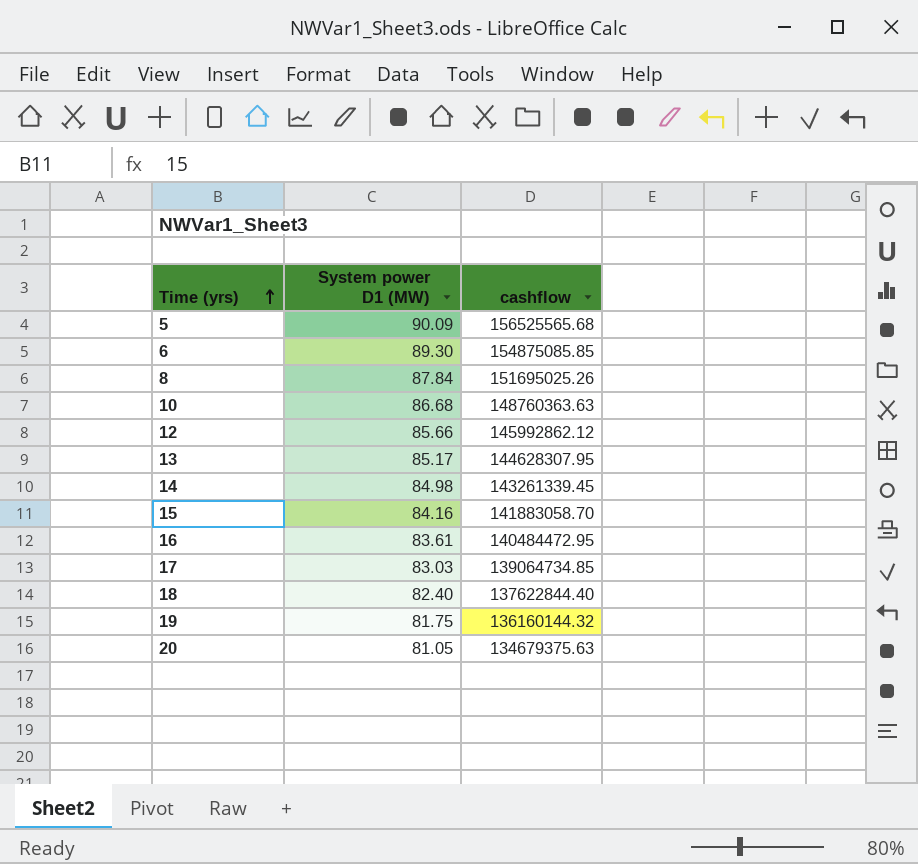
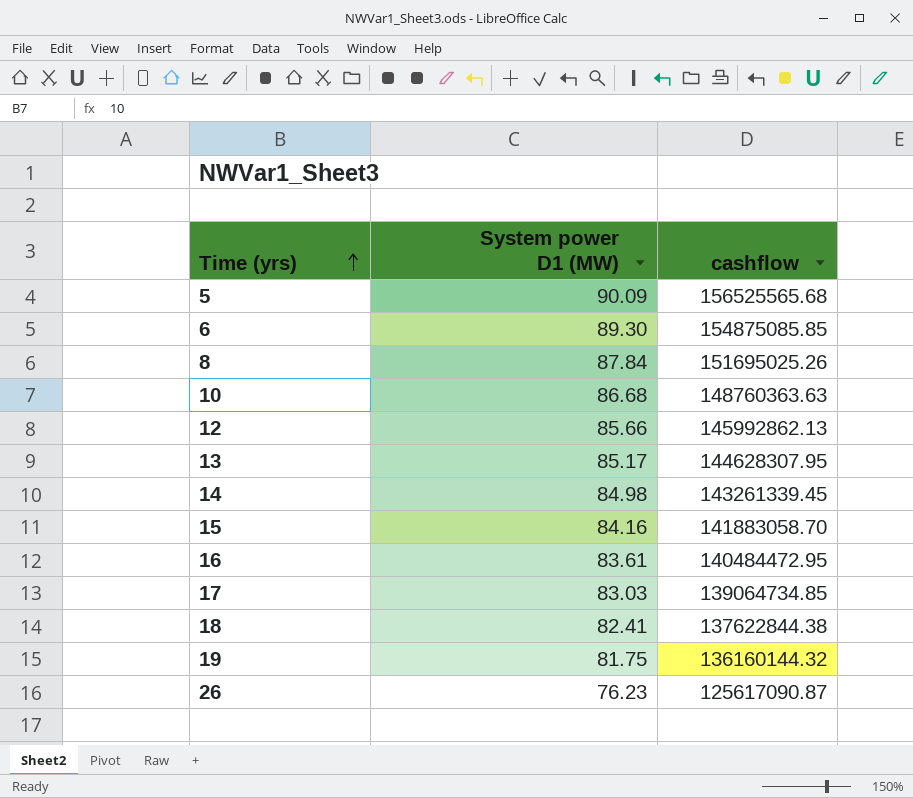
row 20: 81.05 | 134679375.63 -> none
12 | cashflow: 145992862.12 -> 145992862.13
18 | System power D1 (MW): 82.40 -> 82.41
18 | cashflow: 137622844.40 -> 137622844.38
row 26: none -> 76.23 | 125617090.87

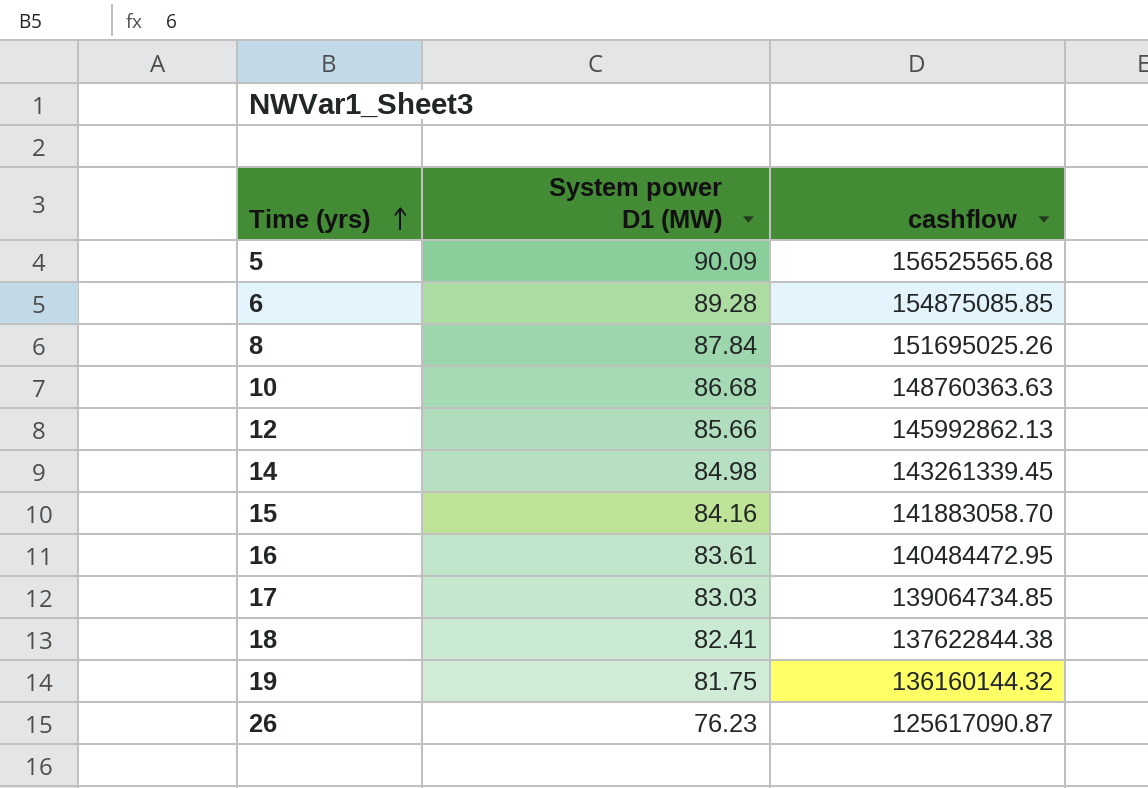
row 13: 85.17 | 144628307.95 -> none
6 | System power D1 (MW): 89.30 -> 89.28

